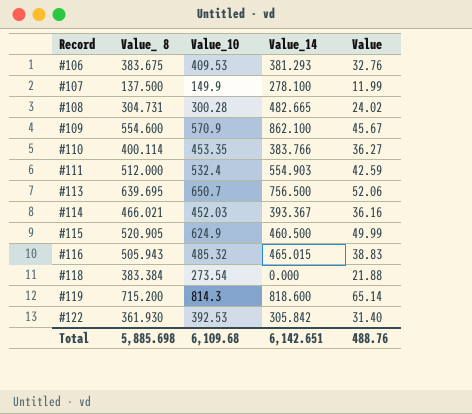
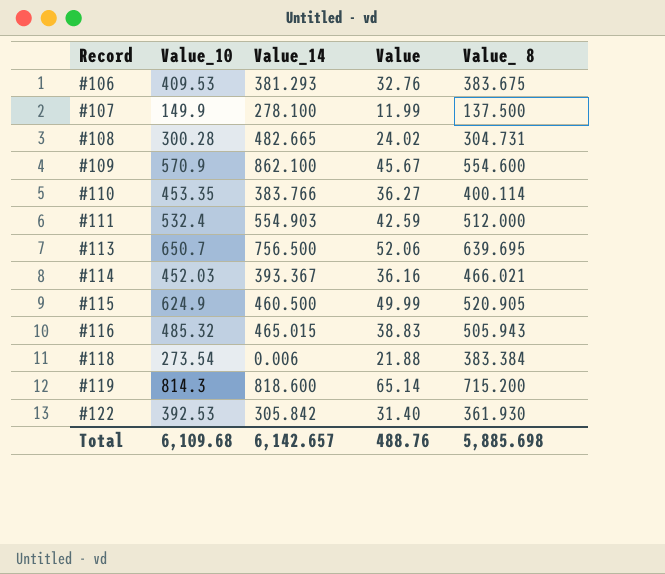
column Value_ 8 | position: 2 -> 5
#118 | Value_14: 0.000 -> 0.006
Total | Value_14: 6,142.651 -> 6,142.657

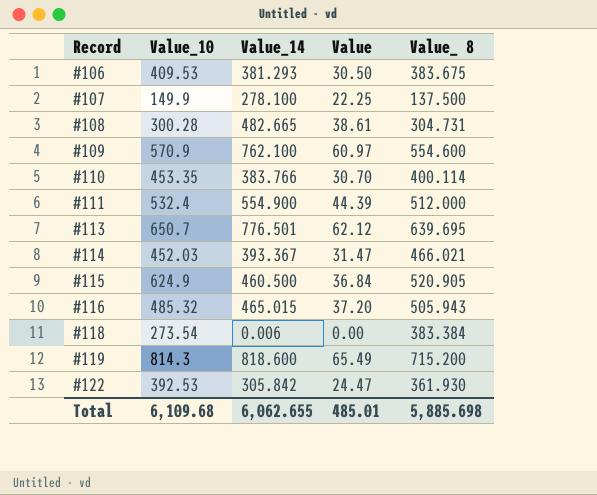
column Value | formula: [Value_10] * 0.08 -> [Value_14] * 0.08
#109 | Value_14: 862.100 -> 762.100
#111 | Value_14: 554.903 -> 554.900
#113 | Value_14: 756.500 -> 776.501
Total | Value_14: 6,142.657 -> 6,062.655
Total | Value: 488.76 -> 485.01

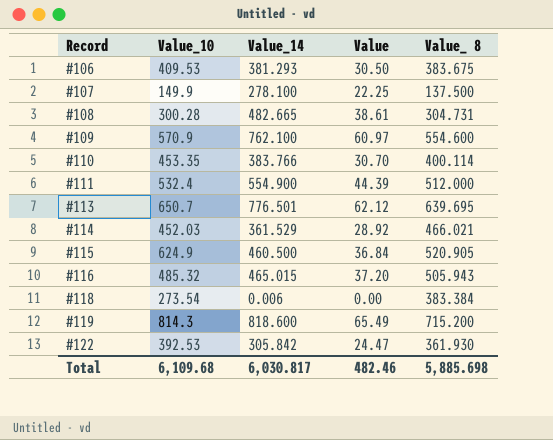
#114 | Value_14: 393.367 -> 361.529
#114 | Value: 31.47 -> 28.92
Total | Value_14: 6,062.655 -> 6,030.817
Total | Value: 485.01 -> 482.46

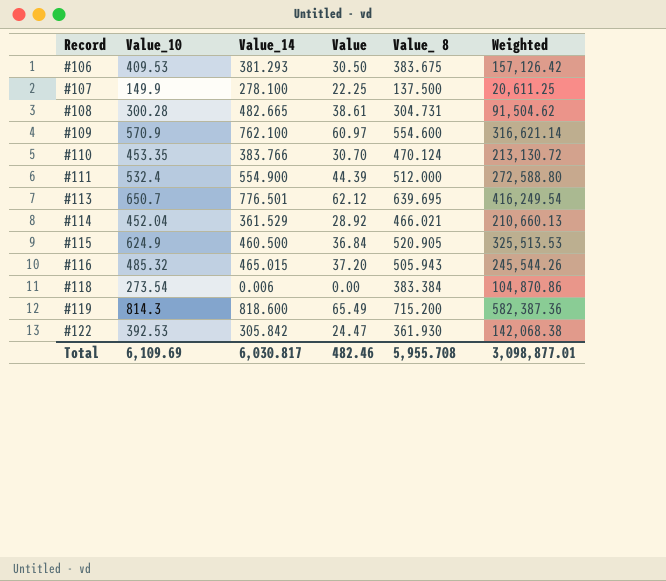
column Weighted | formula: none -> [Value_10] * [Value_ 8]
#110 | Value_ 8: 400.114 -> 470.124
#114 | Value_10: 452.03 -> 452.04
Total | Value_10: 6,109.68 -> 6,109.69
Total | Value_ 8: 5,885.698 -> 5,955.708

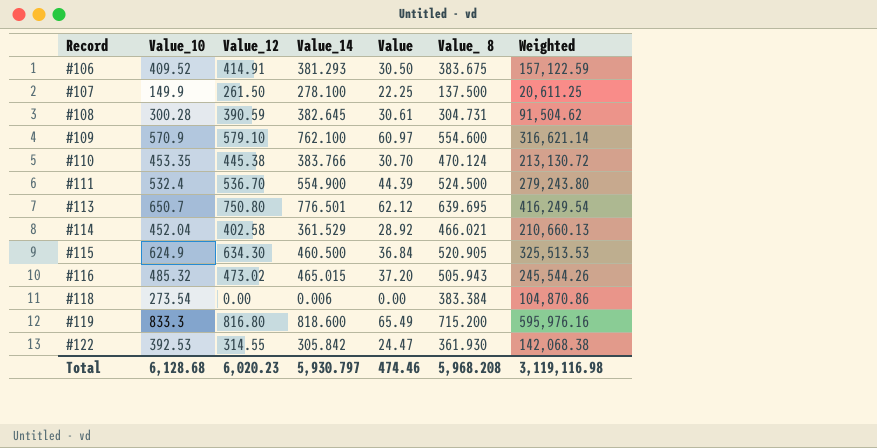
column Value_12 | position: none -> 3
#106 | Value_10: 409.53 -> 409.52
#106 | Weighted: 157,126.42 -> 157,122.59
#108 | Value_14: 482.665 -> 382.645
#108 | Value: 38.61 -> 30.61
#111 | Value_ 8: 512.000 -> 524.500
#111 | Weighted: 272,588.80 -> 279,243.80
#119 | Value_10: 814.3 -> 833.3
#119 | Weighted: 582,387.36 -> 595,976.16
Total | Value_10: 6,109.69 -> 6,128.68
Total | Value_14: 6,030.817 -> 5,930.797
Total | Value: 482.46 -> 474.46
Total | Value_ 8: 5,955.708 -> 5,968.208
Total | Weighted: 3,098,877.01 -> 3,119,116.98

